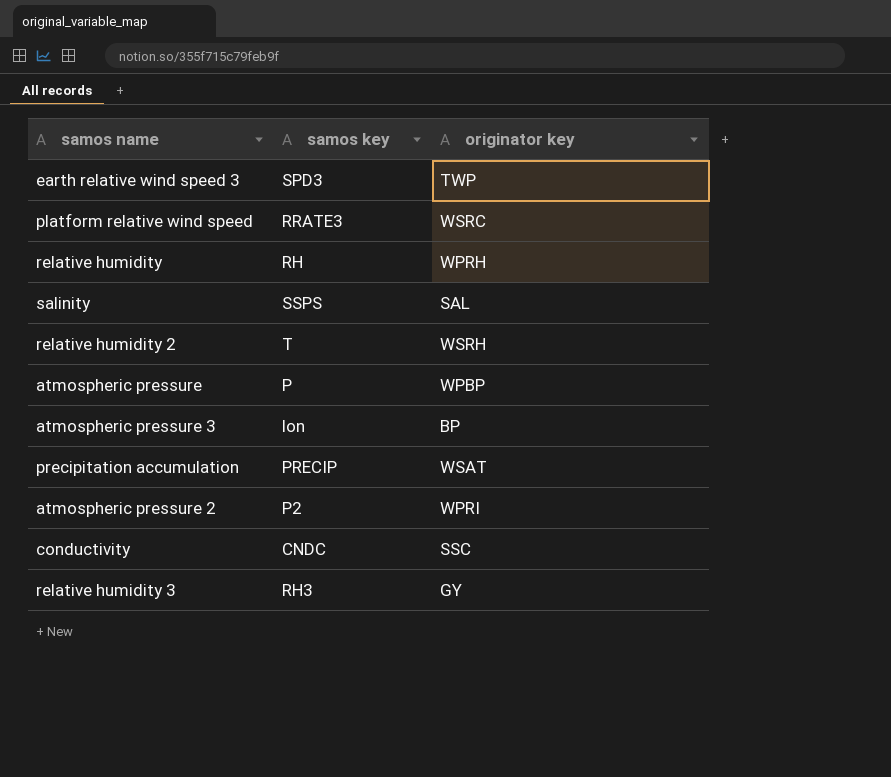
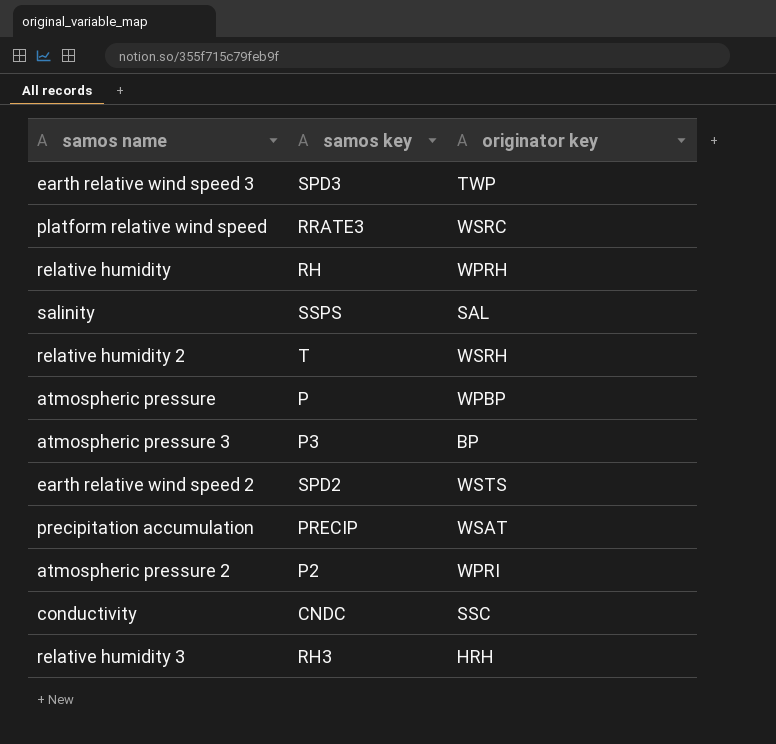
atmospheric pressure 3 | samos key: lon -> P3
row earth relative wind speed 2: none -> SPD2 | WSTS
relative humidity 3 | originator key: GY -> HRH

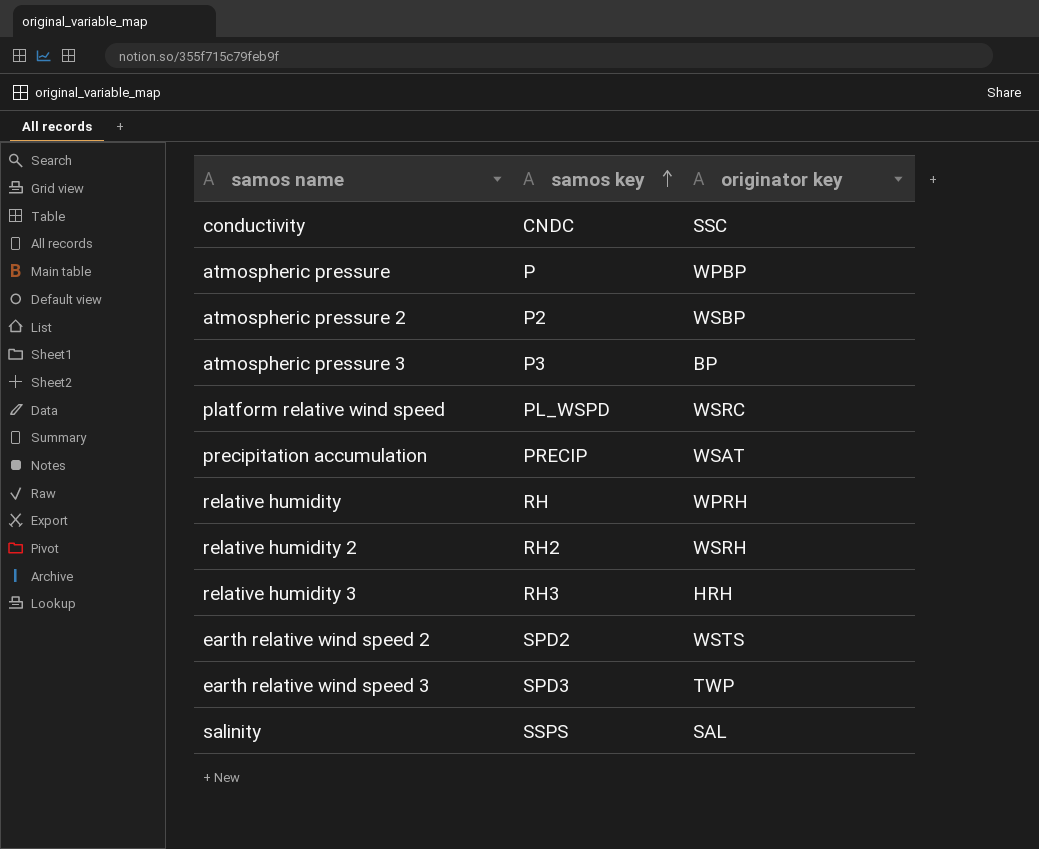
row order: none -> samos key ascending
atmospheric pressure 2 | originator key: WPRI -> WSBP
platform relative wind speed | samos key: RRATE3 -> PL_WSPD
relative humidity 2 | samos key: T -> RH2

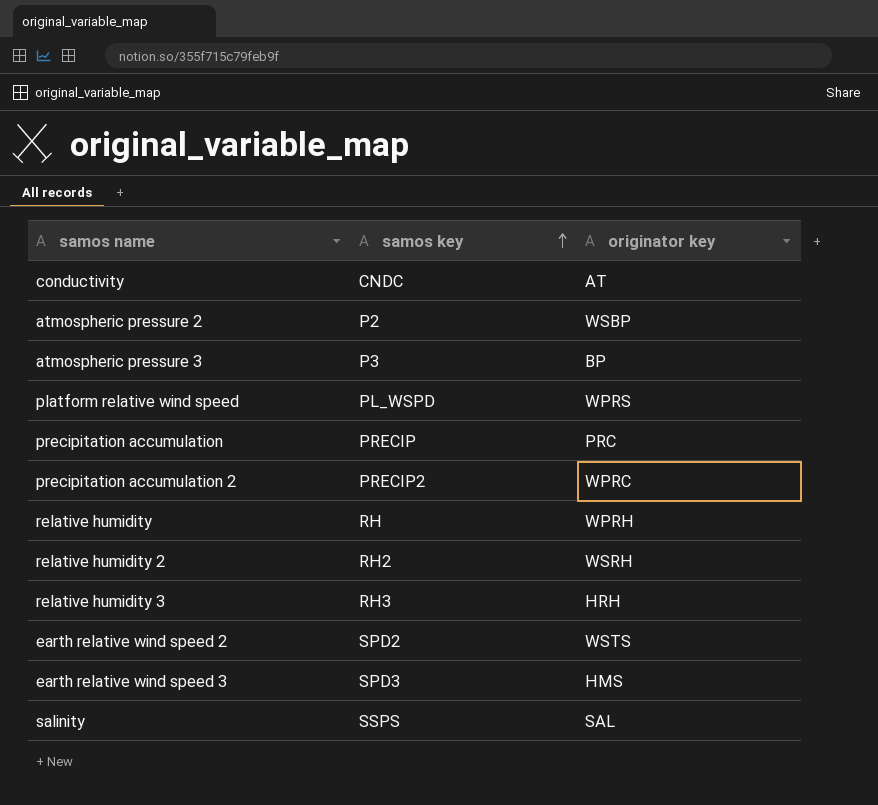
row atmospheric pressure: P | WPBP -> none
conductivity | originator key: SSC -> AT
platform relative wind speed | originator key: WSRC -> WPRS
precipitation accumulation | originator key: WSAT -> PRC
row precipitation accumulation 2: none -> PRECIP2 | WPRC
earth relative wind speed 3 | originator key: TWP -> HMS

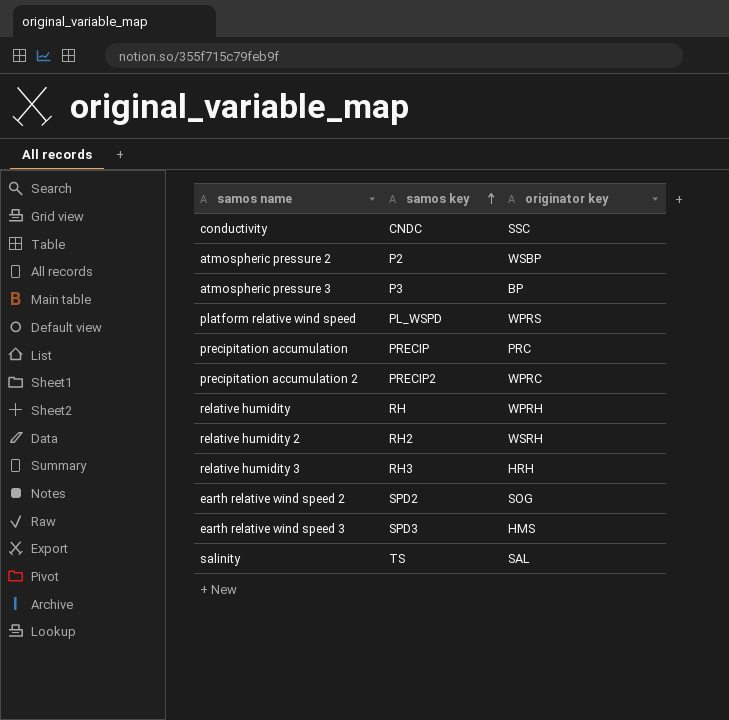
conductivity | originator key: AT -> SSC
earth relative wind speed 2 | originator key: WSTS -> SOG
salinity | samos key: SSPS -> TS

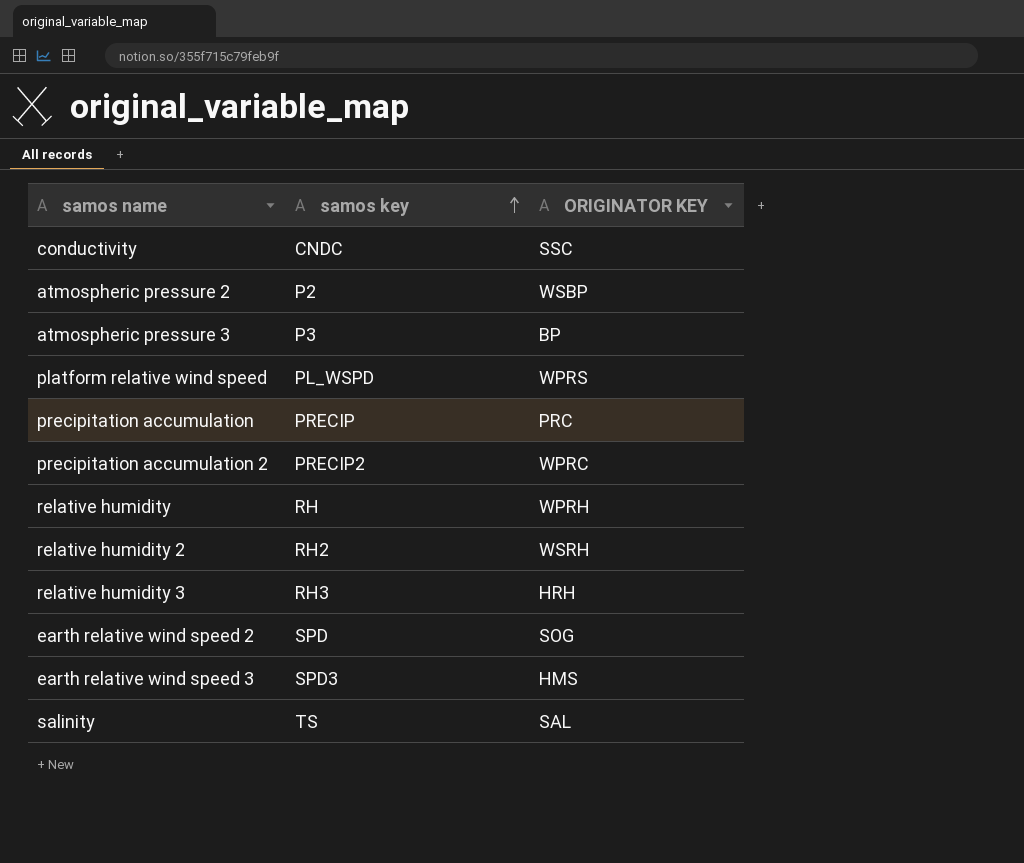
column name: originator key -> ORIGINATOR KEY
earth relative wind speed 2 | samos key: SPD2 -> SPD

